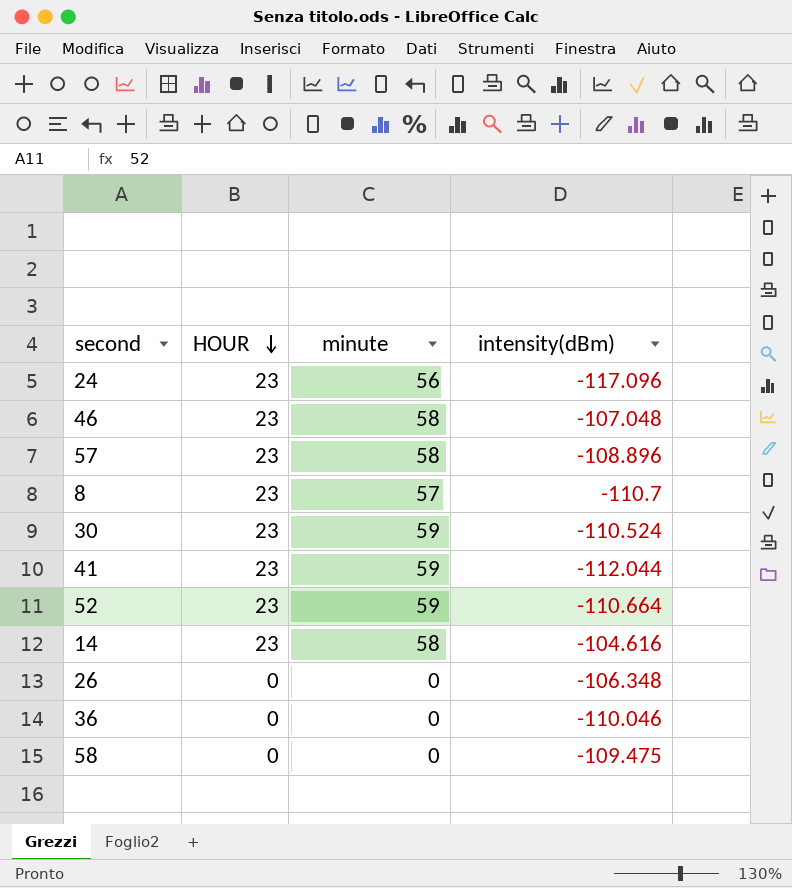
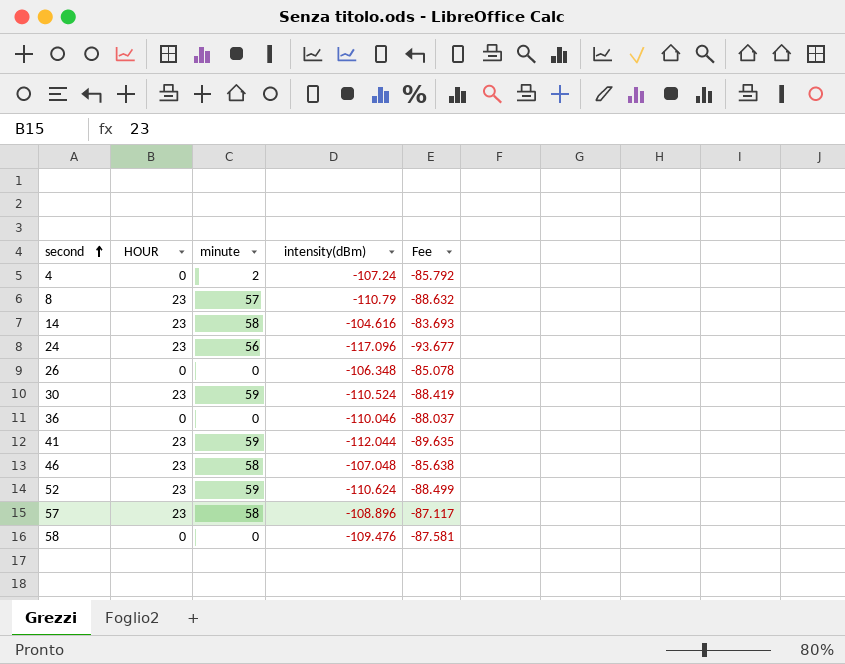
row order: HOUR descending -> second ascending
column Fee | formula: none -> [intensity(dBm)] * 0.8
row 4: none -> 0 | 2 | -107.24 | -85.792
8 | intensity(dBm): -110.7 -> -110.79
52 | intensity(dBm): -110.664 -> -110.624
58 | intensity(dBm): -109.475 -> -109.476

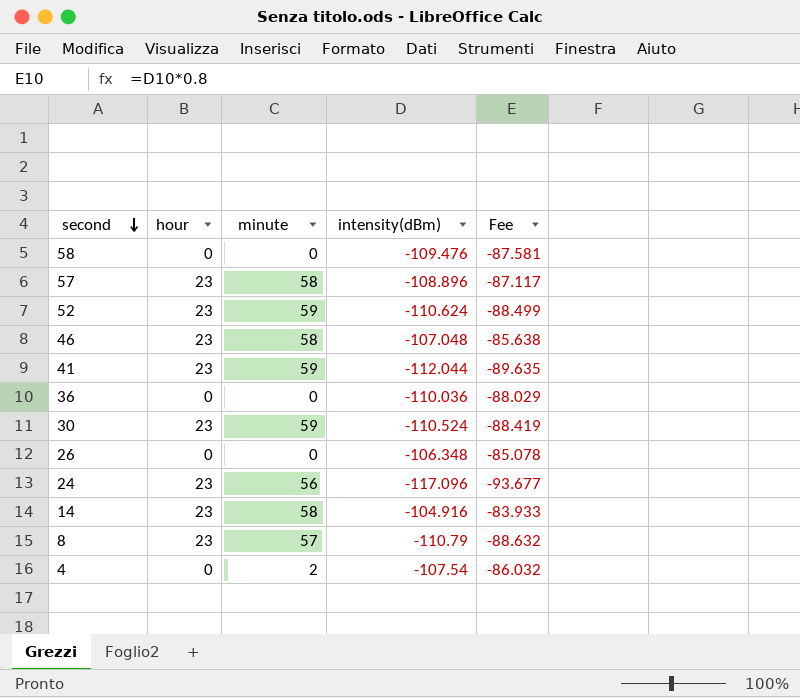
row order: second ascending -> second descending
column name: HOUR -> hour
36 | intensity(dBm): -110.046 -> -110.036
36 | Fee: -88.037 -> -88.029
14 | intensity(dBm): -104.616 -> -104.916
14 | Fee: -83.693 -> -83.933
4 | intensity(dBm): -107.24 -> -107.54
4 | Fee: -85.792 -> -86.032

